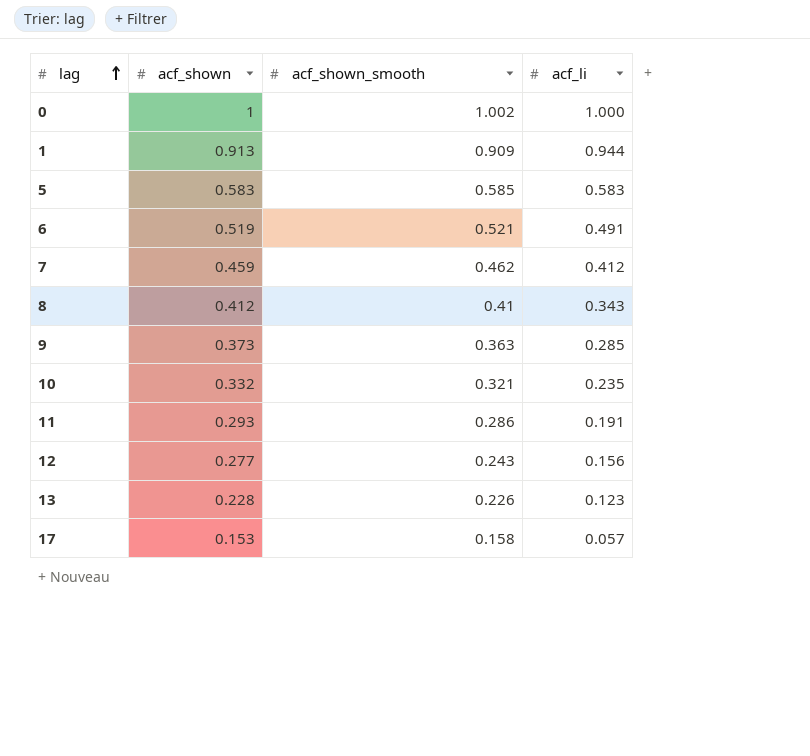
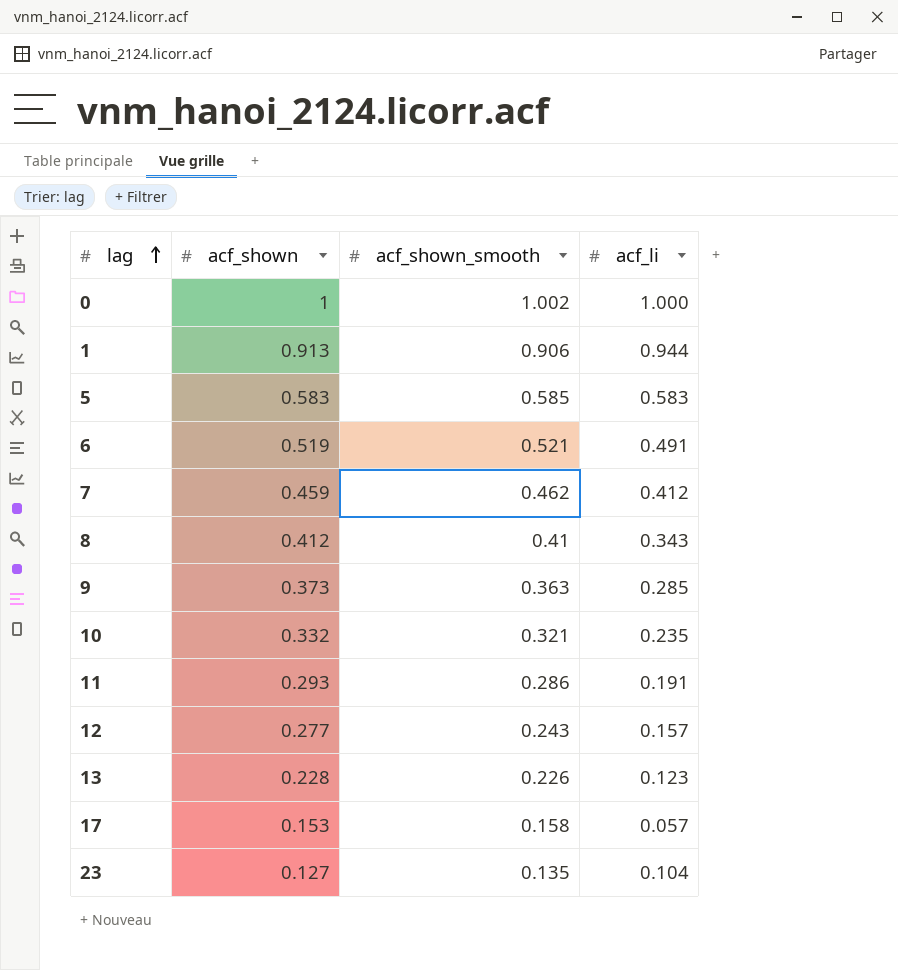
1 | acf_shown_smooth: 0.909 -> 0.906
12 | acf_li: 0.156 -> 0.157
row 23: none -> 0.127 | 0.135 | 0.104

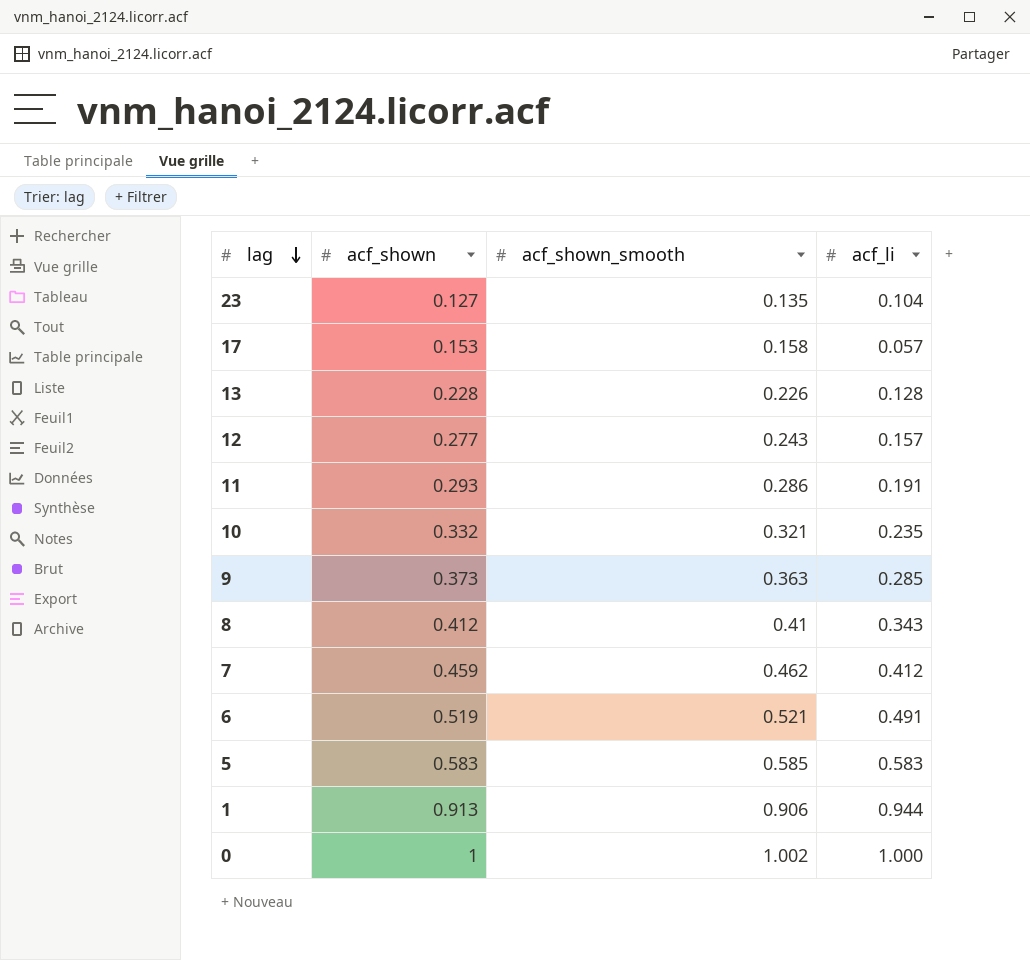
row order: lag ascending -> lag descending
13 | acf_li: 0.123 -> 0.128

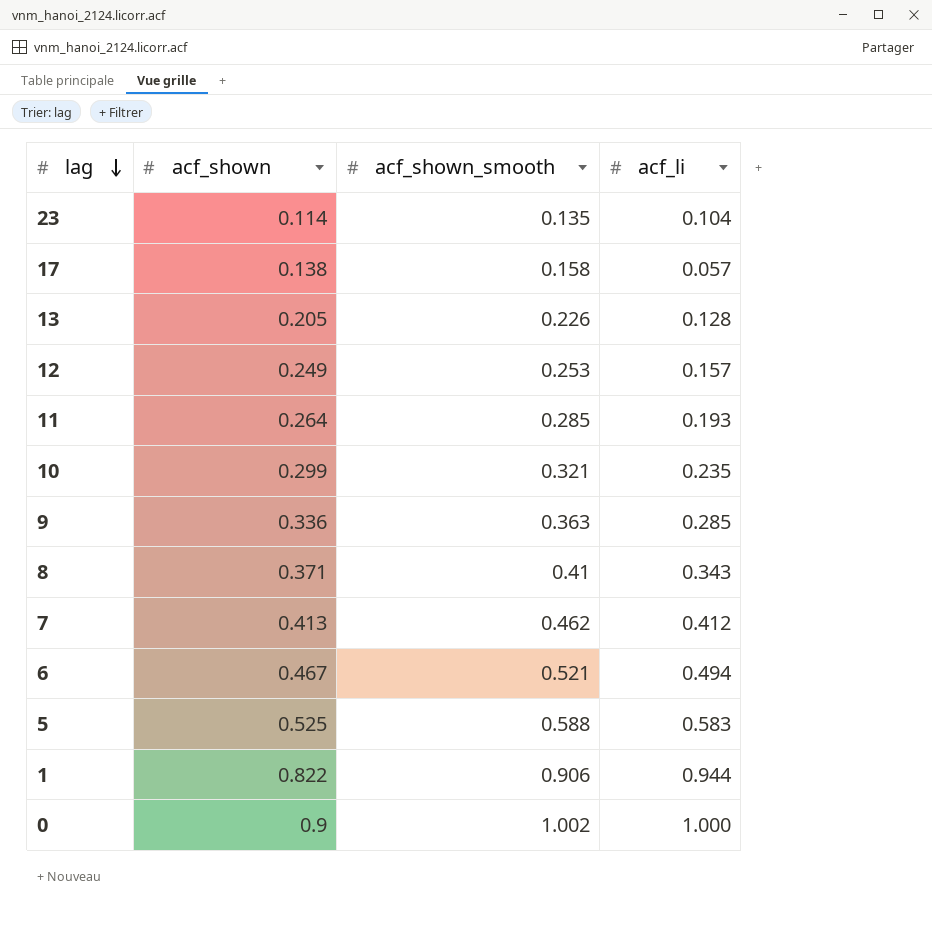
23 | acf_shown: 0.127 -> 0.114
17 | acf_shown: 0.153 -> 0.138
13 | acf_shown: 0.228 -> 0.205
12 | acf_shown: 0.277 -> 0.249
12 | acf_shown_smooth: 0.243 -> 0.253
11 | acf_shown: 0.293 -> 0.264
11 | acf_shown_smooth: 0.286 -> 0.285
11 | acf_li: 0.191 -> 0.193
10 | acf_shown: 0.332 -> 0.299
9 | acf_shown: 0.373 -> 0.336
8 | acf_shown: 0.412 -> 0.371
7 | acf_shown: 0.459 -> 0.413
6 | acf_shown: 0.519 -> 0.467
6 | acf_li: 0.491 -> 0.494
5 | acf_shown: 0.583 -> 0.525
5 | acf_shown_smooth: 0.585 -> 0.588
1 | acf_shown: 0.913 -> 0.822
0 | acf_shown: 1 -> 0.9

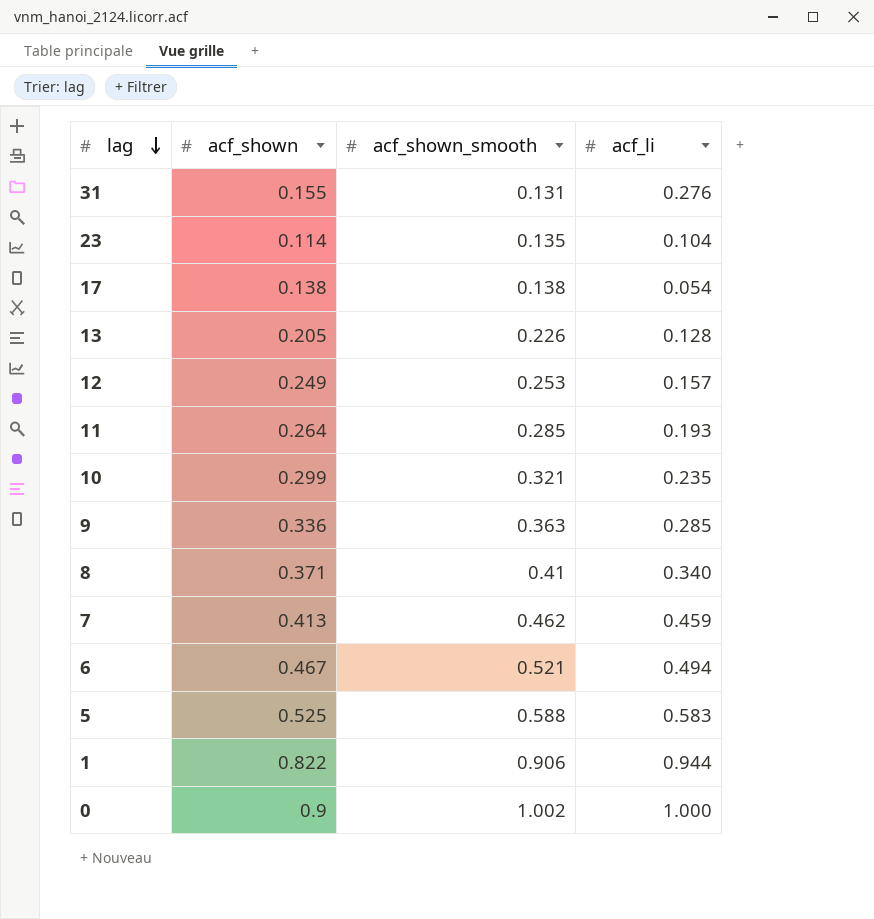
row 31: none -> 0.155 | 0.131 | 0.276
17 | acf_shown_smooth: 0.158 -> 0.138
17 | acf_li: 0.057 -> 0.054
8 | acf_li: 0.343 -> 0.340
7 | acf_li: 0.412 -> 0.459

